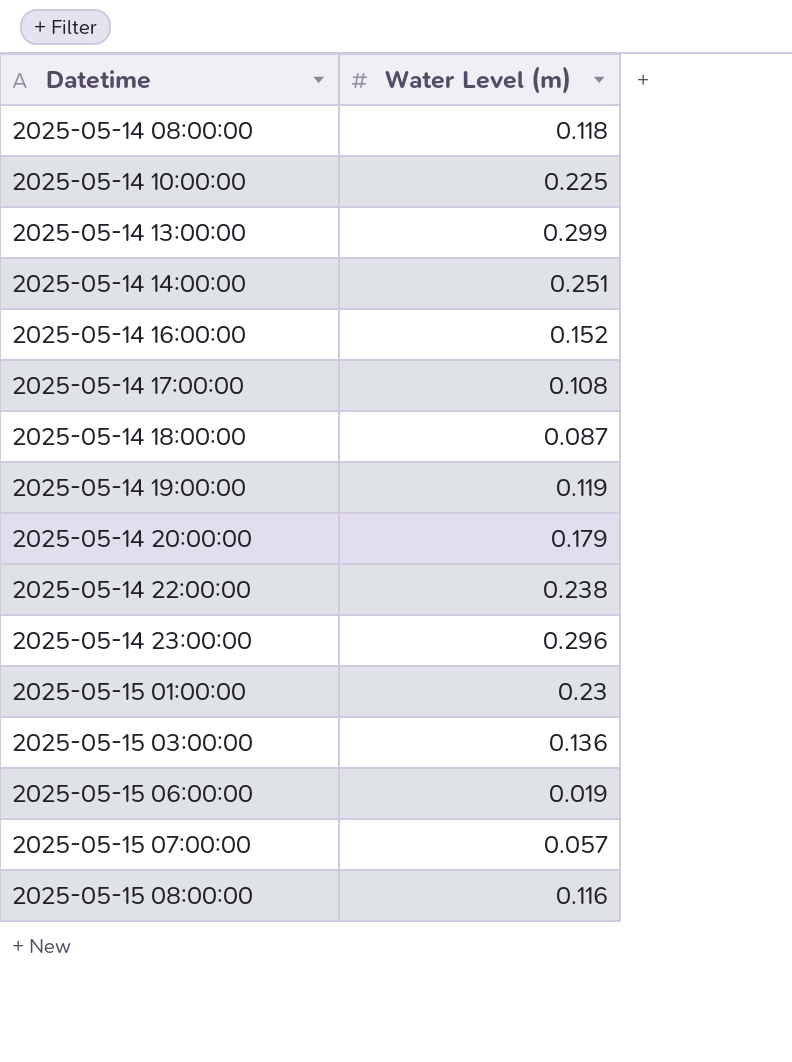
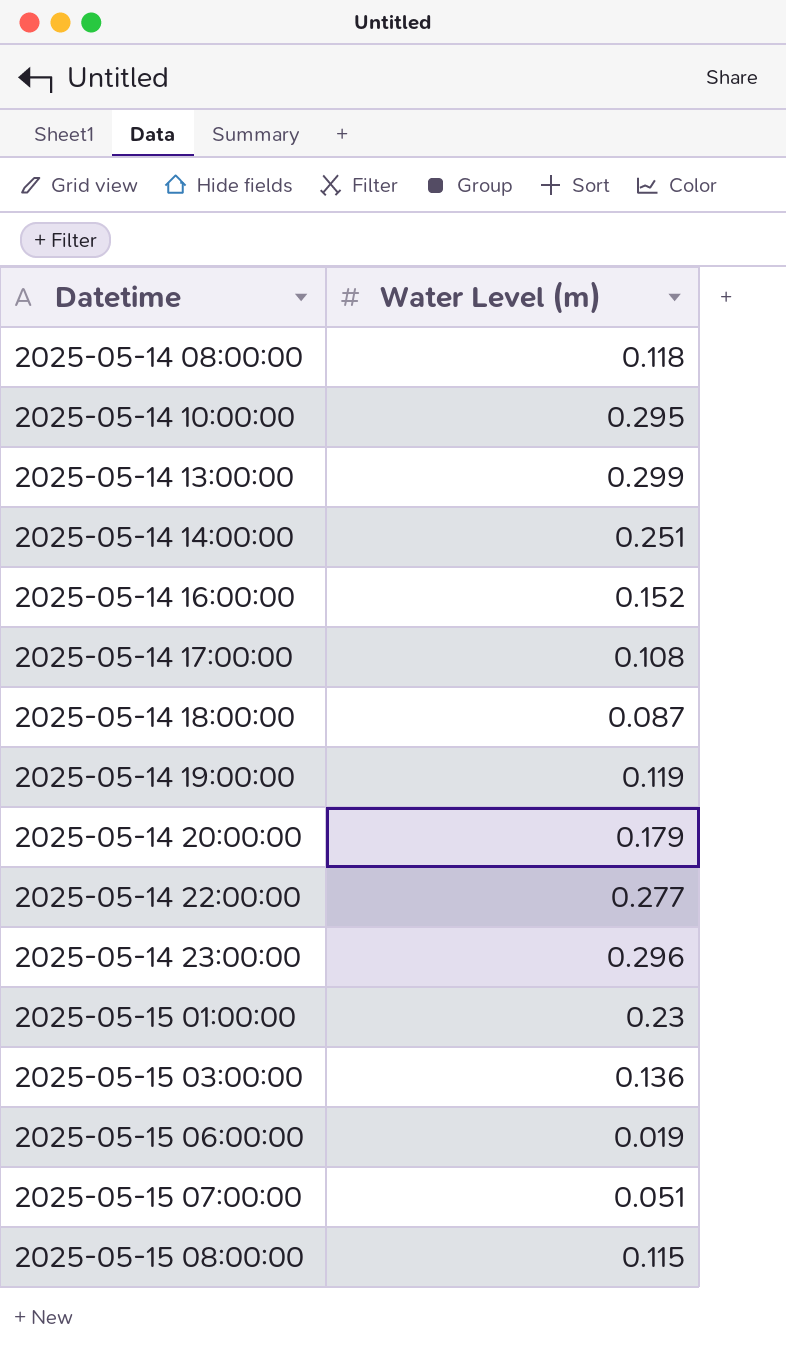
2025-05-14 10:00:00 | Water Level (m): 0.225 -> 0.295
2025-05-14 22:00:00 | Water Level (m): 0.238 -> 0.277
2025-05-15 07:00:00 | Water Level (m): 0.057 -> 0.051
2025-05-15 08:00:00 | Water Level (m): 0.116 -> 0.115

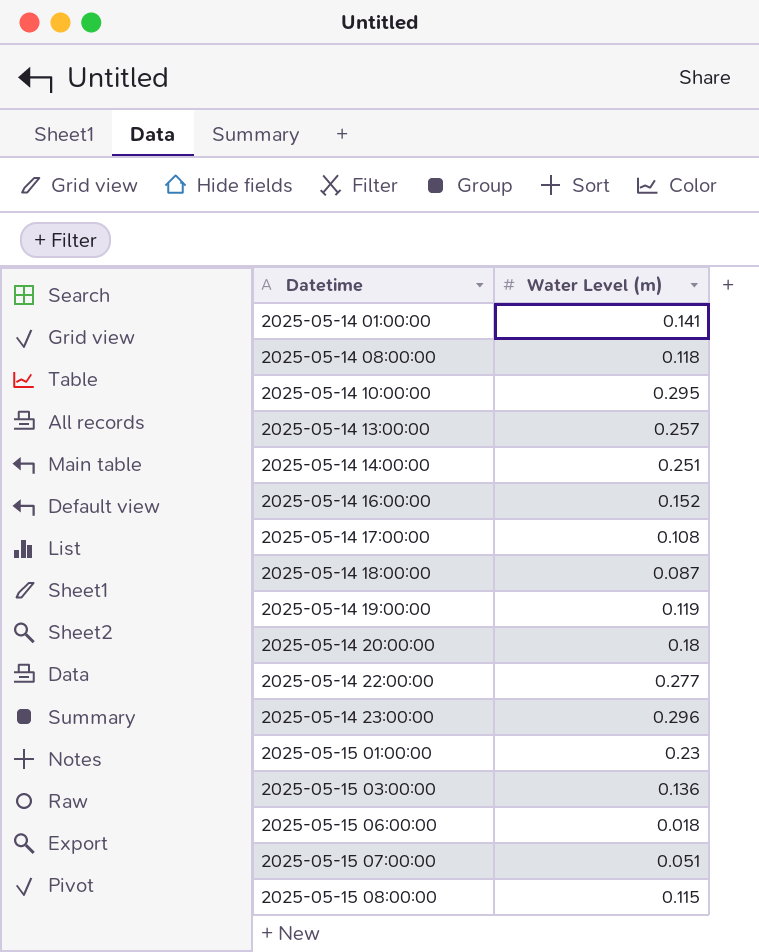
row 2025-05-14 01:00:00: none -> 0.141
2025-05-14 13:00:00 | Water Level (m): 0.299 -> 0.257
2025-05-14 20:00:00 | Water Level (m): 0.179 -> 0.18
2025-05-15 06:00:00 | Water Level (m): 0.019 -> 0.018

